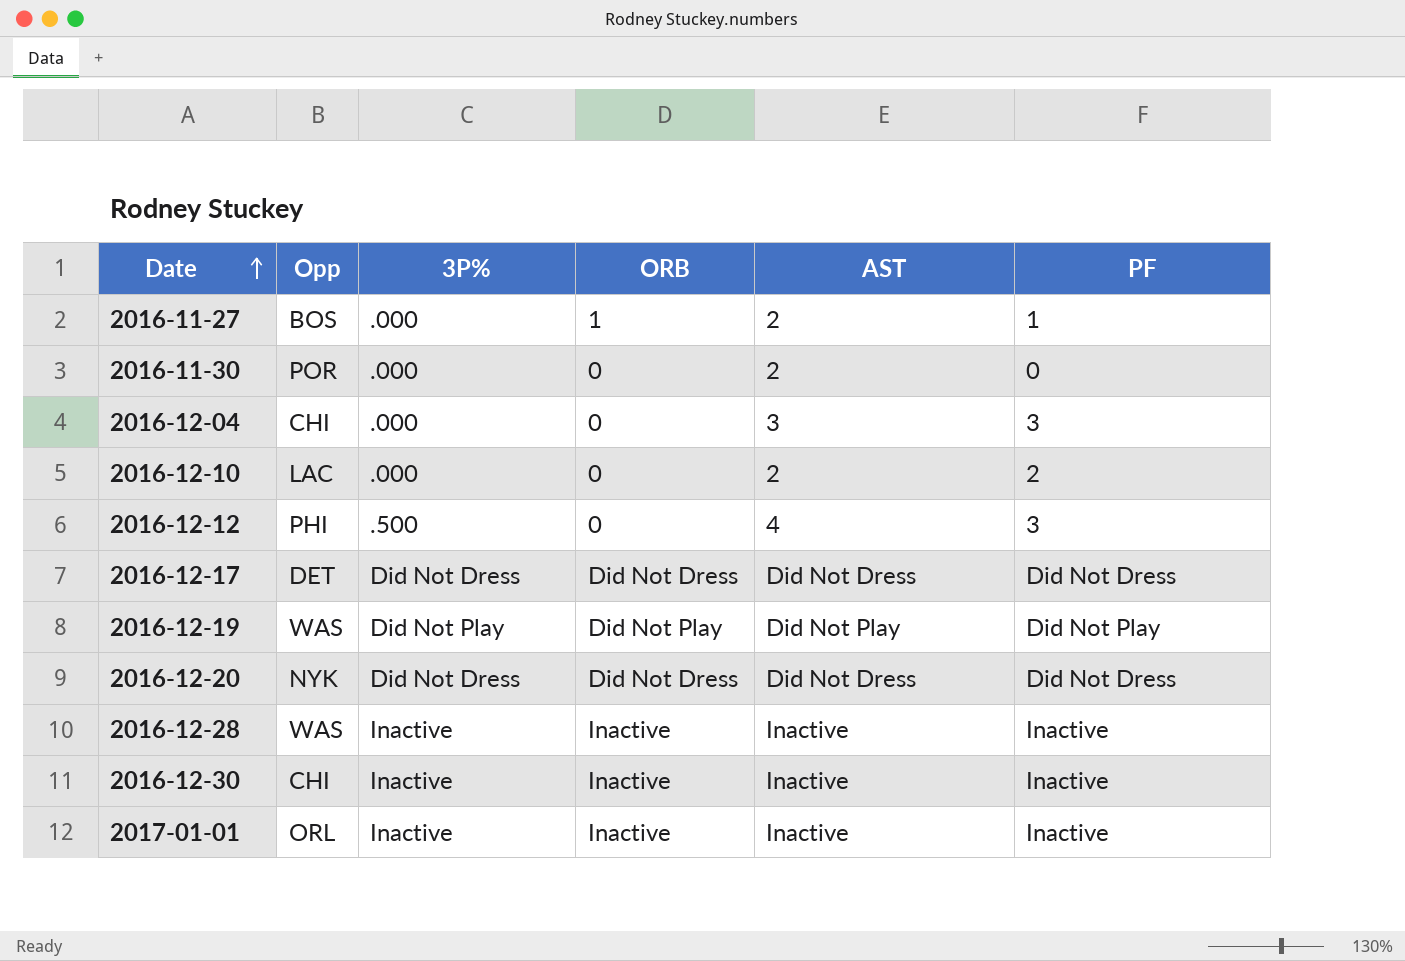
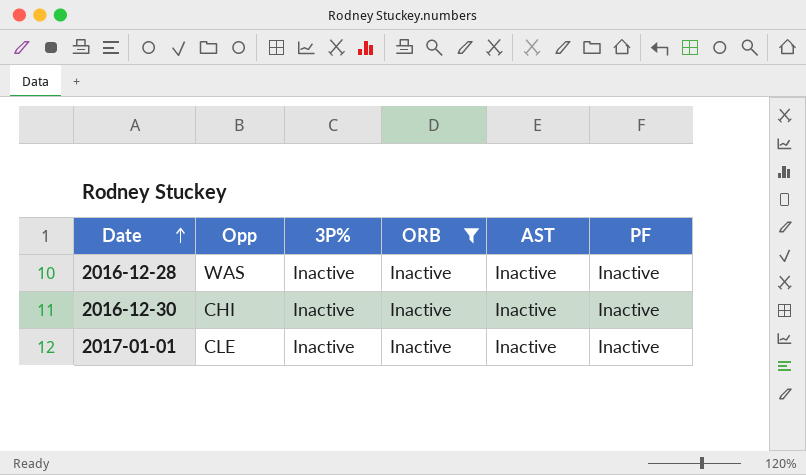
filter: none -> ORB = Inactive
2017-01-01 | Opp: ORL -> CLE

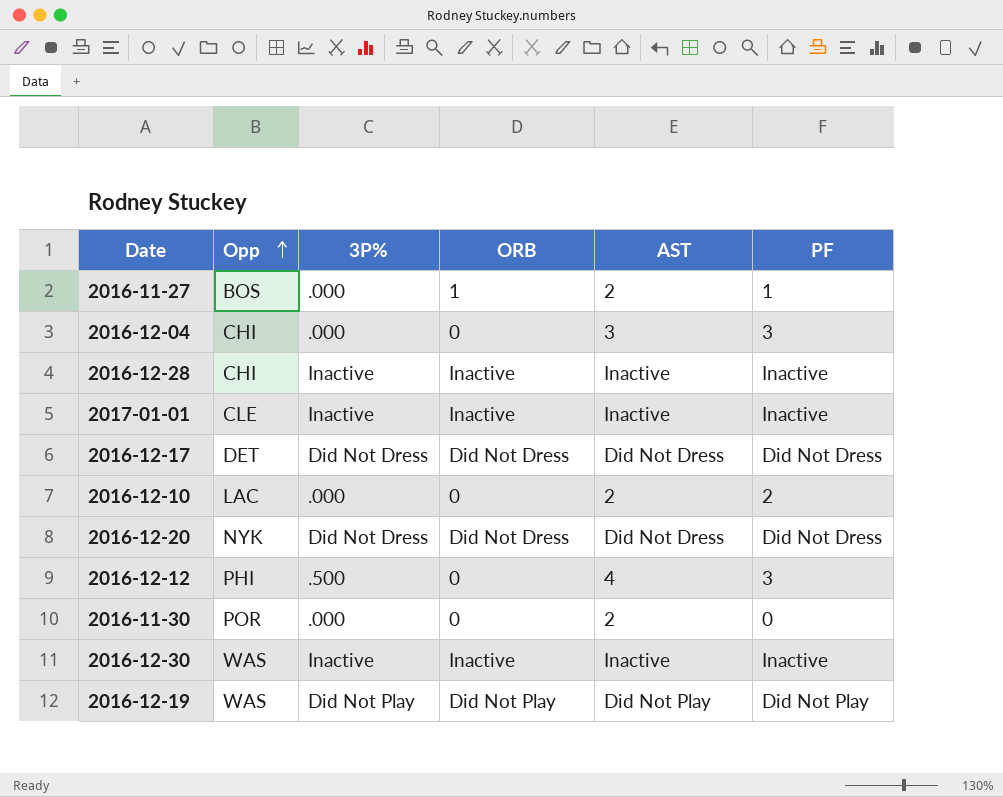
filter: ORB = Inactive -> none
row order: Date ascending -> Opp ascending
2016-12-28 | Opp: WAS -> CHI
2016-12-30 | Opp: CHI -> WAS

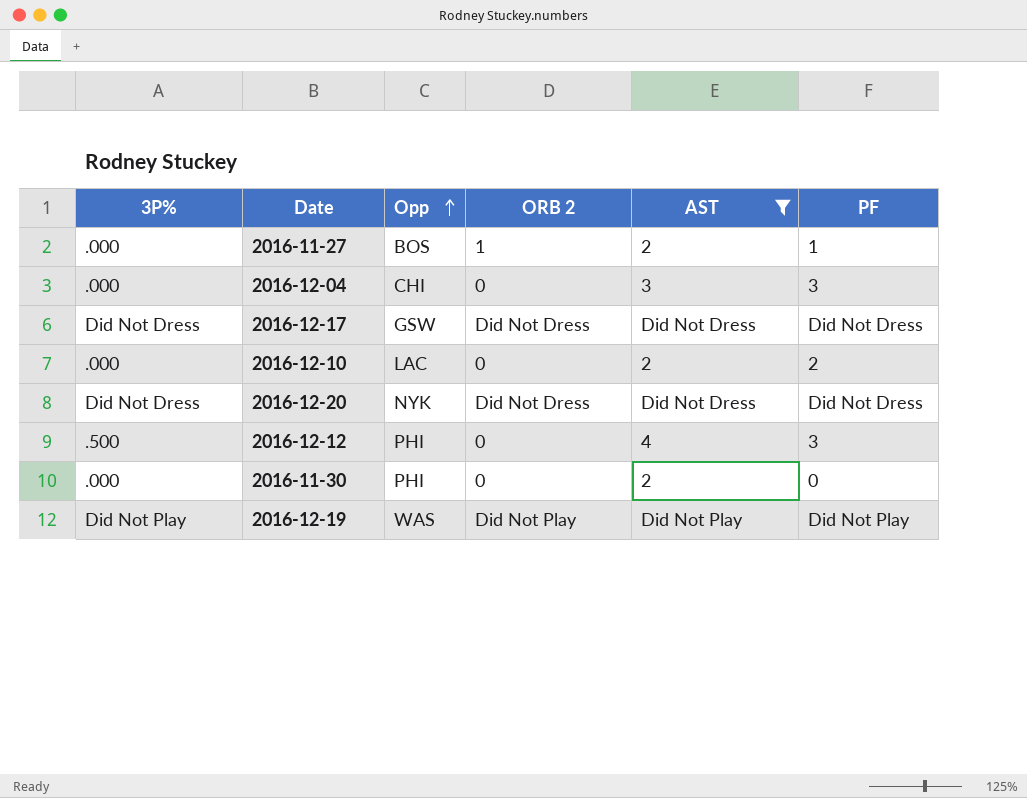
filter: none -> AST != Inactive
column 3P% | position: 3 -> 1
column name: ORB -> ORB 2
2016-12-17 | Opp: DET -> GSW
2016-11-30 | Opp: POR -> PHI

